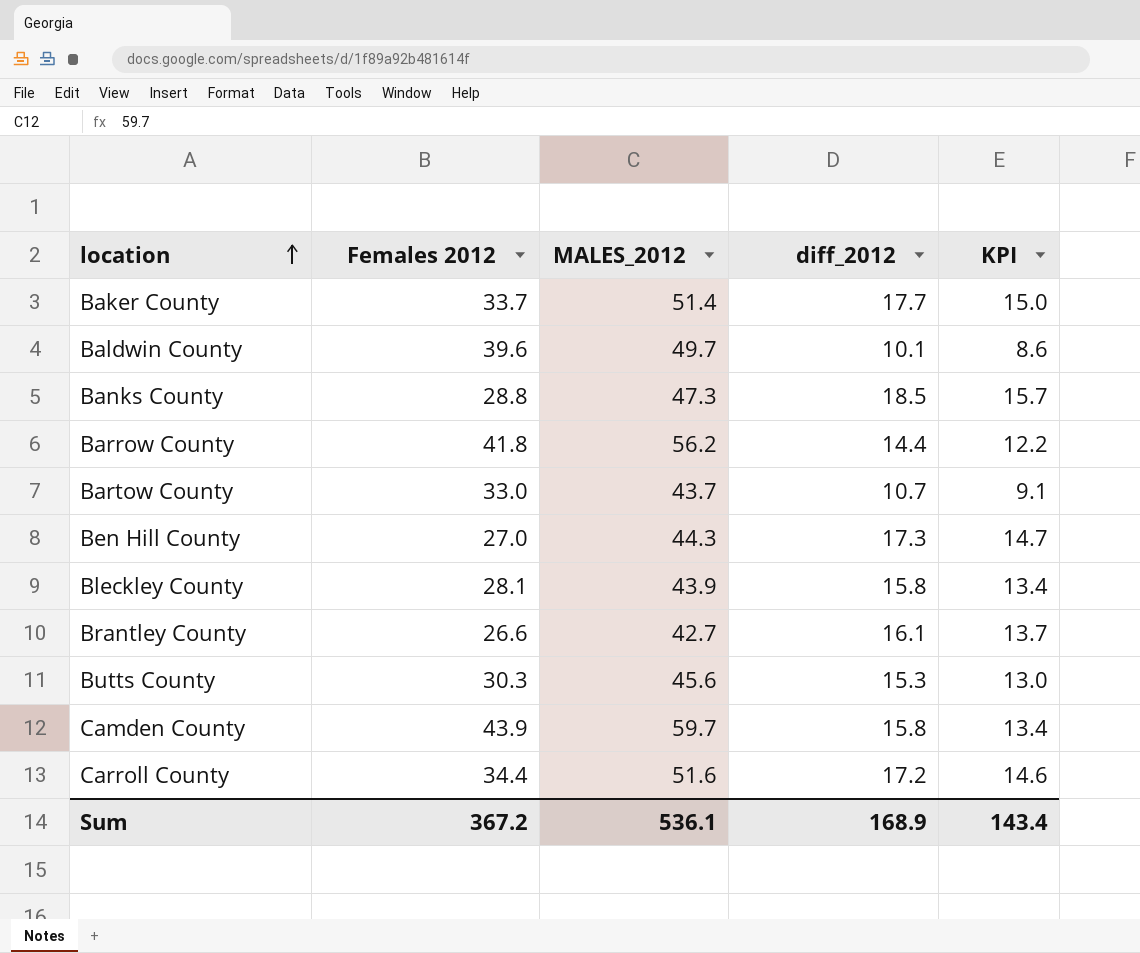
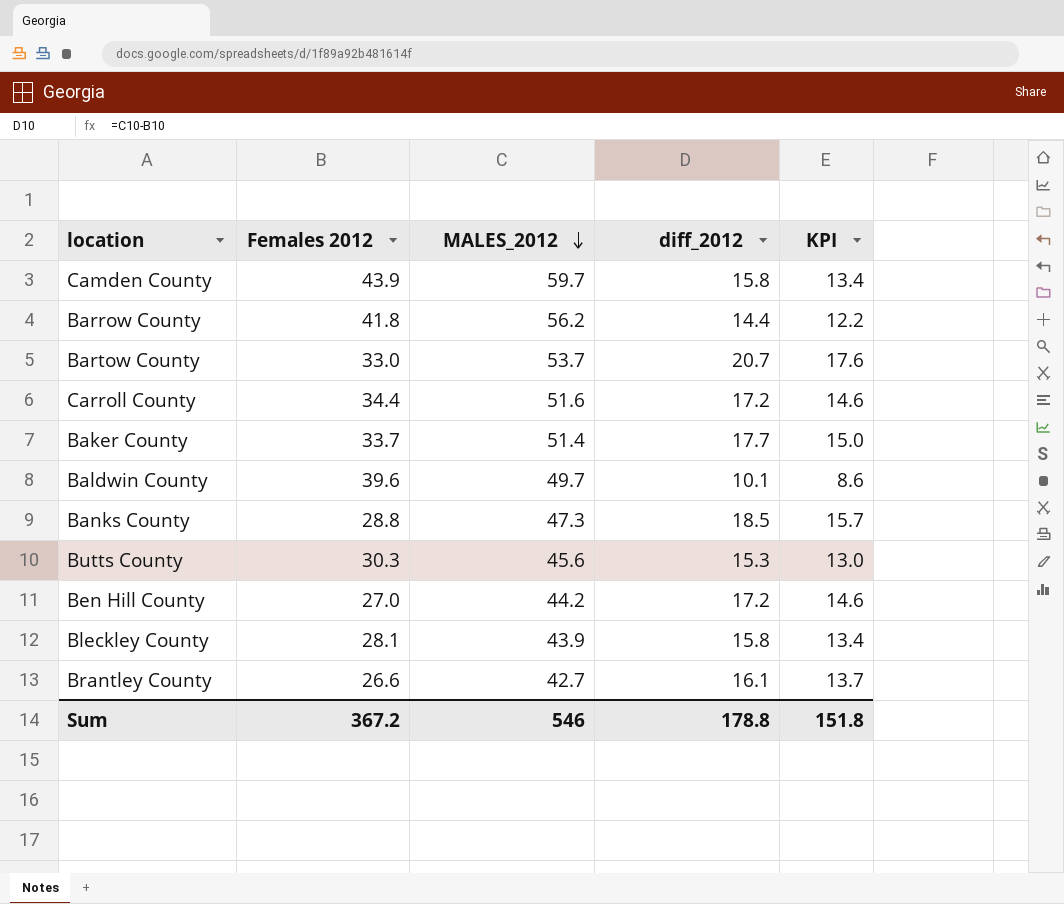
row order: location ascending -> MALES_2012 descending
Bartow County | MALES_2012: 43.7 -> 53.7
Bartow County | diff_2012: 10.7 -> 20.7
Bartow County | KPI: 9.1 -> 17.6
Ben Hill County | MALES_2012: 44.3 -> 44.2
Ben Hill County | diff_2012: 17.3 -> 17.2
Ben Hill County | KPI: 14.7 -> 14.6
Sum | MALES_2012: 536.1 -> 546
Sum | diff_2012: 168.9 -> 178.8
Sum | KPI: 143.4 -> 151.8

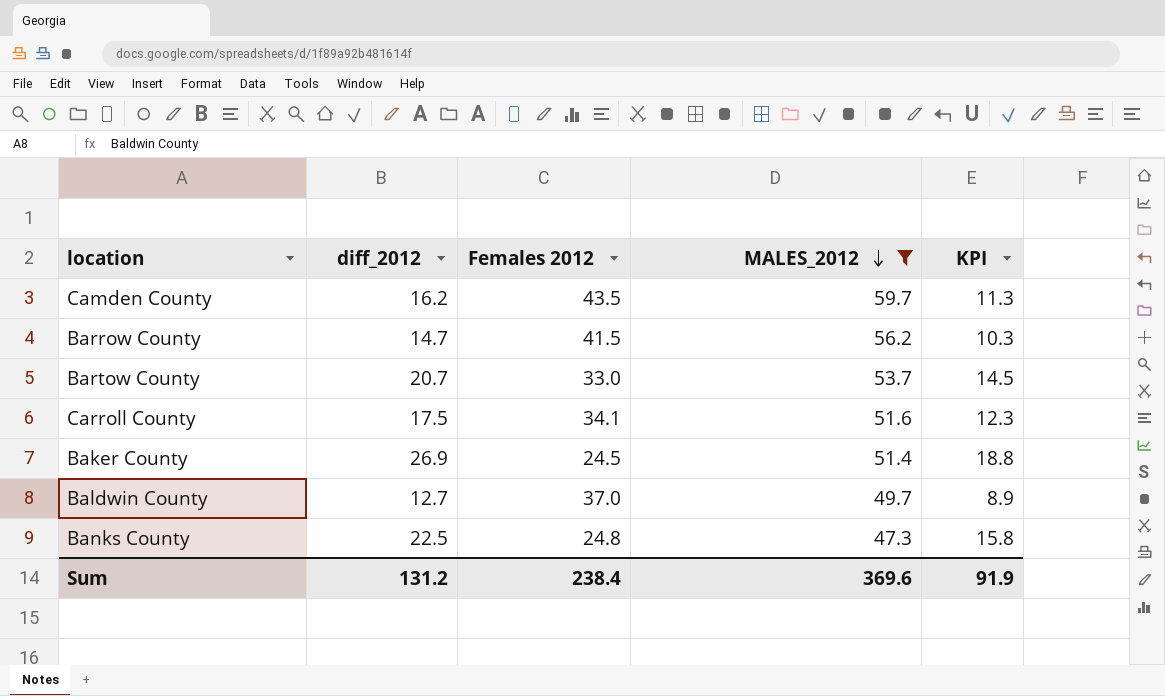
filter: none -> MALES_2012 >= 47.3
column diff_2012 | position: 4 -> 2
column KPI | formula: [diff_2012] * 0.85 -> [diff_2012] * 0.7
Camden County | diff_2012: 15.8 -> 16.2
Camden County | Females 2012: 43.9 -> 43.5
Barrow County | diff_2012: 14.4 -> 14.7
Barrow County | Females 2012: 41.8 -> 41.5
Carroll County | diff_2012: 17.2 -> 17.5
Carroll County | Females 2012: 34.4 -> 34.1
Baker County | diff_2012: 17.7 -> 26.9
Baker County | Females 2012: 33.7 -> 24.5
Baldwin County | diff_2012: 10.1 -> 12.7
Baldwin County | Females 2012: 39.6 -> 37.0
Banks County | diff_2012: 18.5 -> 22.5
Banks County | Females 2012: 28.8 -> 24.8
Sum | diff_2012: 178.8 -> 131.2
Sum | Females 2012: 367.2 -> 238.4
Sum | MALES_2012: 546 -> 369.6
Sum | KPI: 151.8 -> 91.9

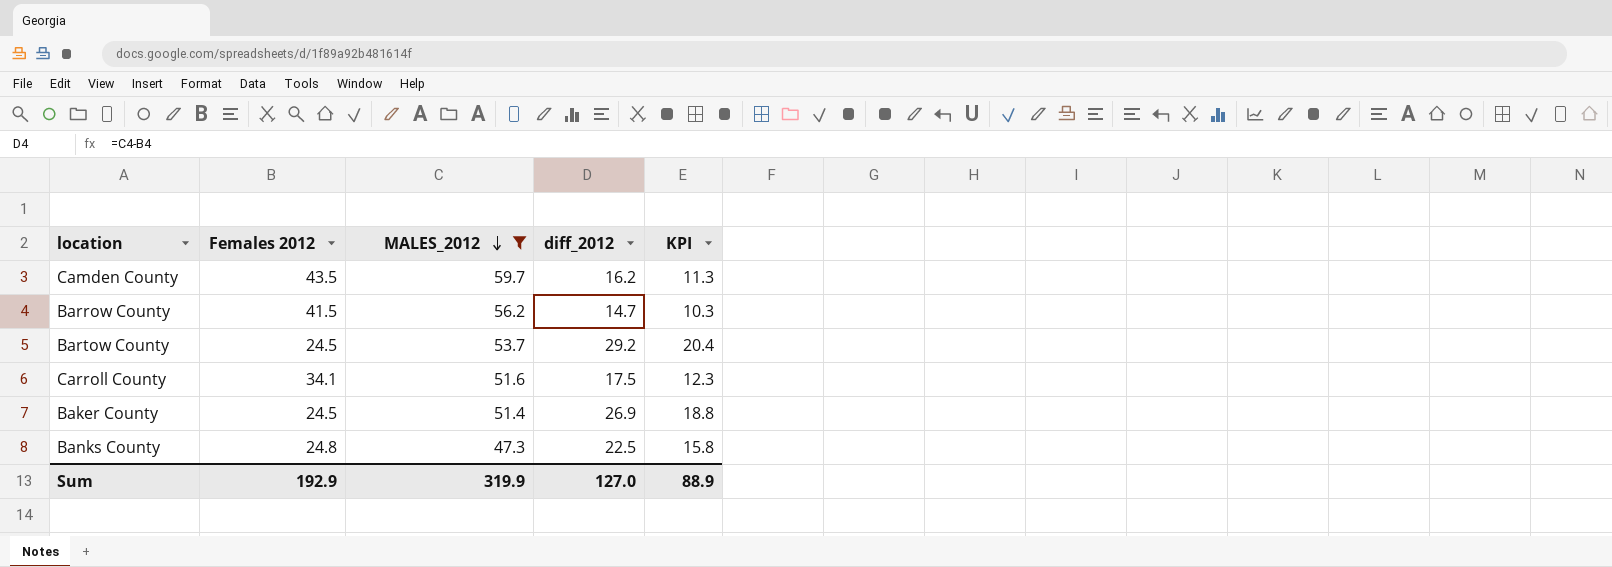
column diff_2012 | position: 2 -> 4
row Baldwin County: 12.7 | 37.0 | 49.7 | 8.9 -> none
Bartow County | Females 2012: 33.0 -> 24.5
Bartow County | diff_2012: 20.7 -> 29.2
Bartow County | KPI: 14.5 -> 20.4
Sum | Females 2012: 238.4 -> 192.9
Sum | MALES_2012: 369.6 -> 319.9
Sum | diff_2012: 131.2 -> 127.0
Sum | KPI: 91.9 -> 88.9

